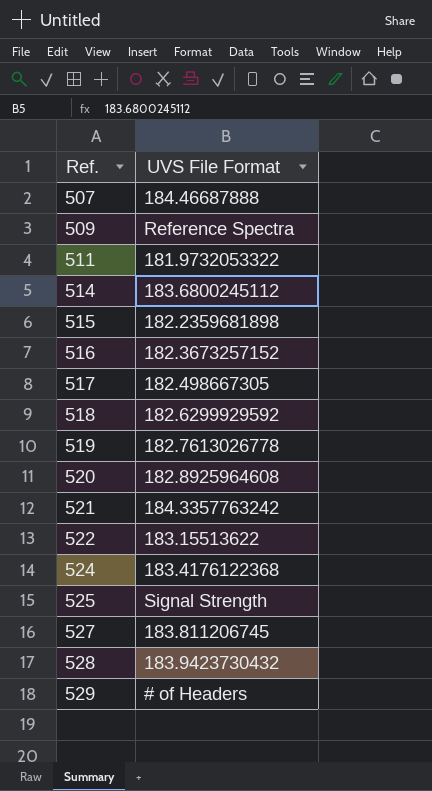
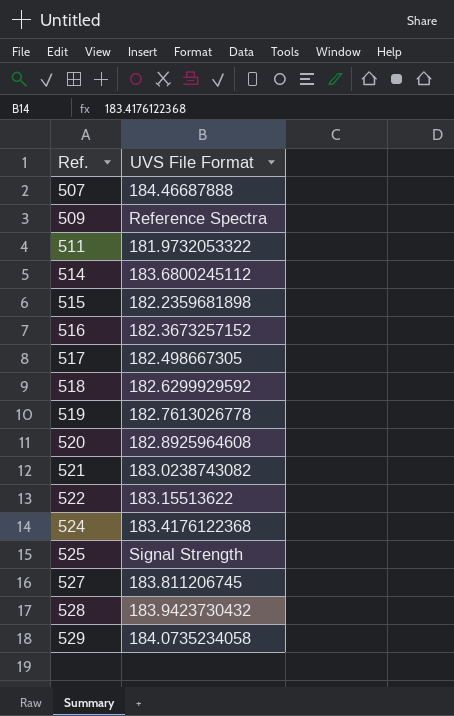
521 | UVS File Format: 184.3357763242 -> 183.0238743082
529 | UVS File Format: # of Headers -> 184.0735234058

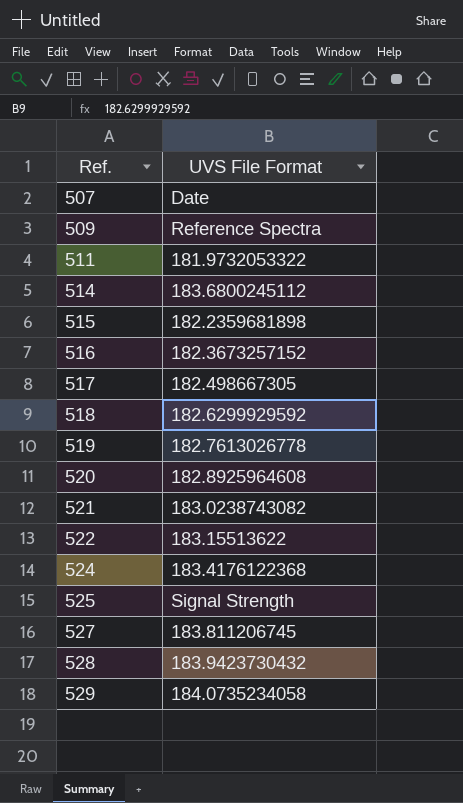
507 | UVS File Format: 184.46687888 -> Date

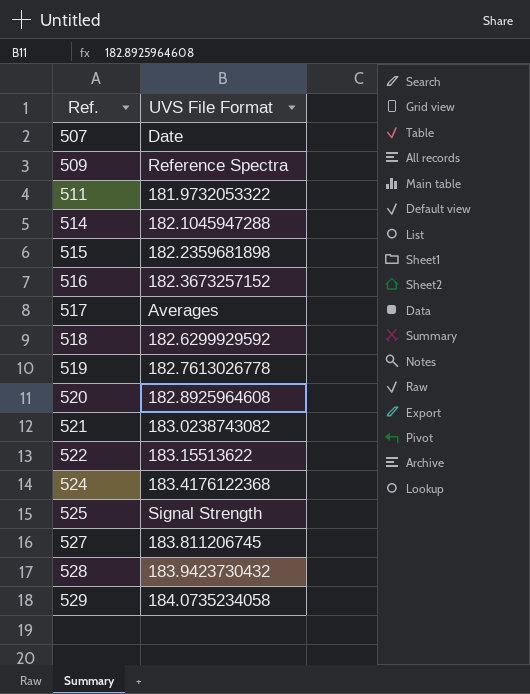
514 | UVS File Format: 183.6800245112 -> 182.1045947288
517 | UVS File Format: 182.498667305 -> Averages

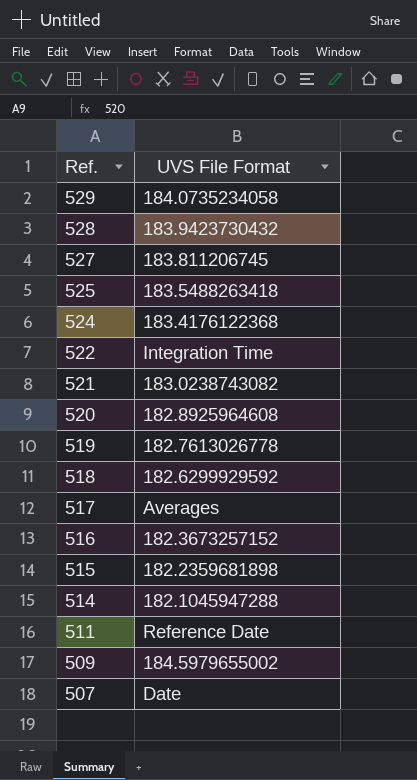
row order: Ref. ascending -> Ref. descending
525 | UVS File Format: Signal Strength -> 183.5488263418
522 | UVS File Format: 183.15513622 -> Integration Time
511 | UVS File Format: 181.9732053322 -> Reference Date
509 | UVS File Format: Reference Spectra -> 184.5979655002

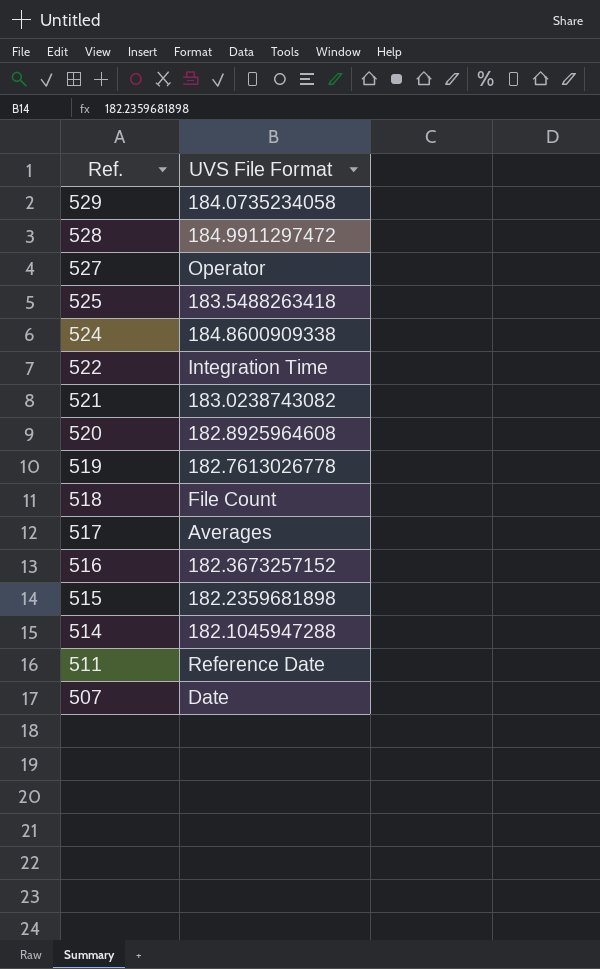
row 509: 184.5979655002 -> none
528 | UVS File Format: 183.9423730432 -> 184.9911297472
527 | UVS File Format: 183.811206745 -> Operator
524 | UVS File Format: 183.4176122368 -> 184.8600909338
518 | UVS File Format: 182.6299929592 -> File Count

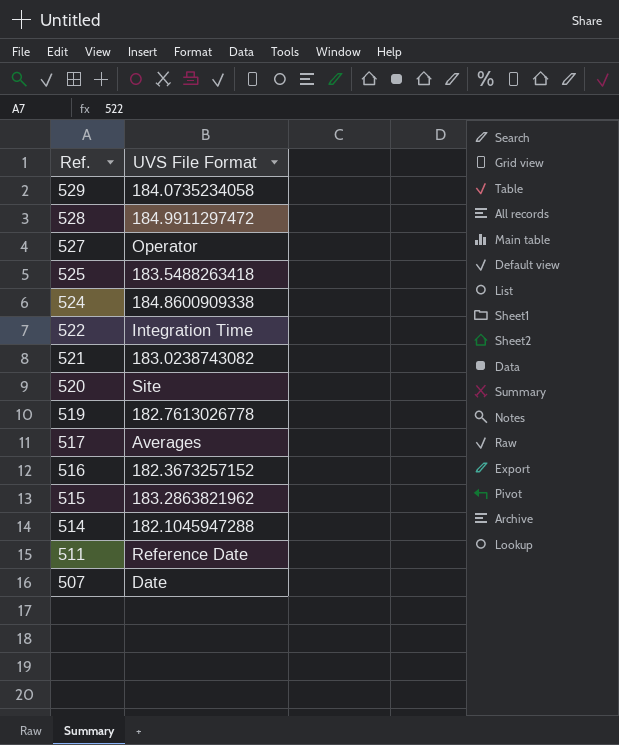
row 518: File Count -> none
520 | UVS File Format: 182.8925964608 -> Site
515 | UVS File Format: 182.2359681898 -> 183.2863821962

